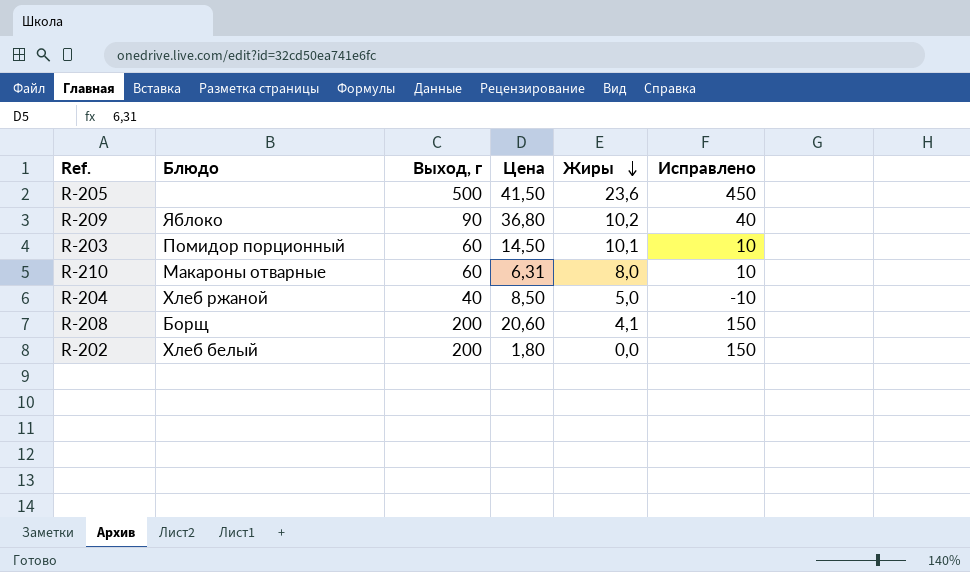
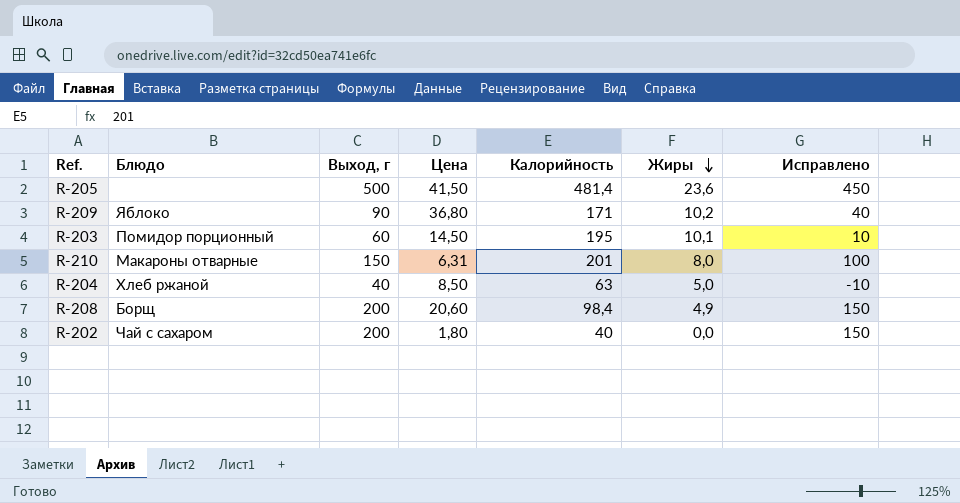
column Калорийность | position: none -> 5
R-210 | Выход, г: 60 -> 150
R-210 | Исправлено: 10 -> 100
R-208 | Жиры: 4,1 -> 4,9
R-202 | Блюдо: Хлеб белый -> Чай с сахаром

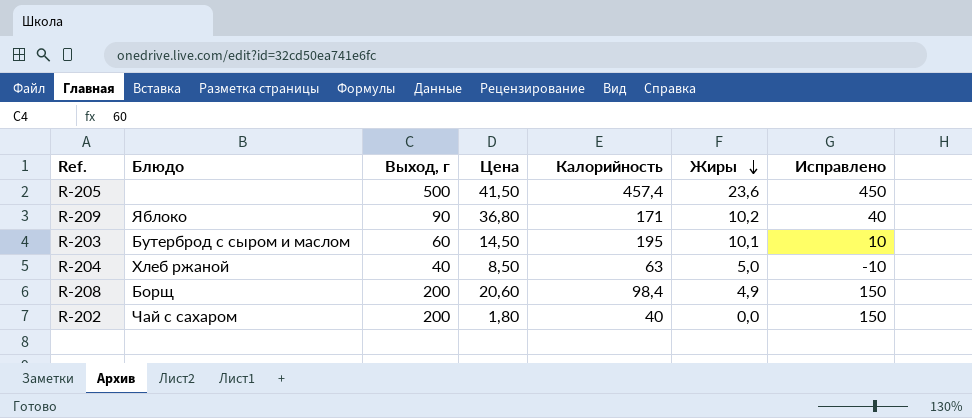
row R-210: Макароны отварные | 150 | 6,31 | 201 | 8,0 | 100 -> none
R-205 | Калорийность: 481,4 -> 457,4
R-203 | Блюдо: Помидор порционный -> Бутерброд с сыром и маслом

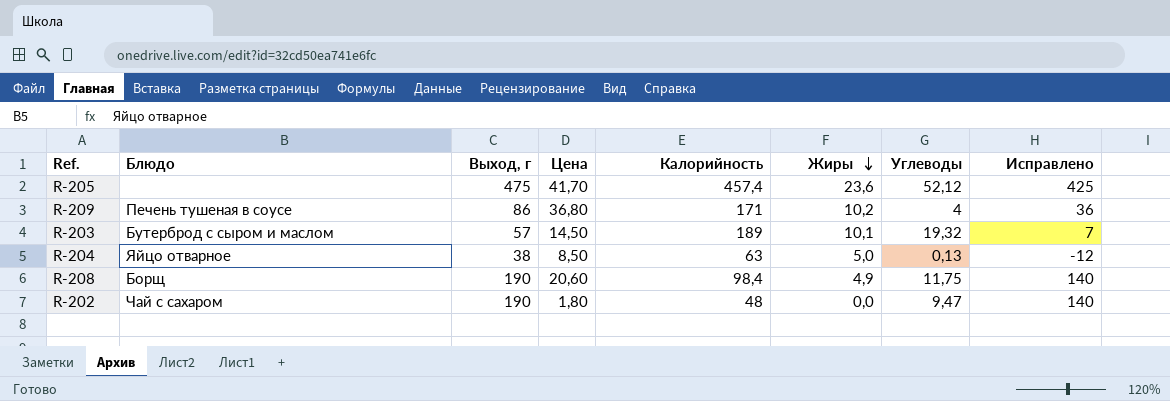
column Углеводы | position: none -> 7
R-205 | Выход, г: 500 -> 475
R-205 | Цена: 41,50 -> 41,70
R-205 | Исправлено: 450 -> 425
R-209 | Блюдо: Яблоко -> Печень тушеная в соусе
R-209 | Выход, г: 90 -> 86
R-209 | Исправлено: 40 -> 36
R-203 | Выход, г: 60 -> 57
R-203 | Калорийность: 195 -> 189
R-203 | Исправлено: 10 -> 7
R-204 | Блюдо: Хлеб ржаной -> Яйцо отварное
R-204 | Выход, г: 40 -> 38
R-204 | Исправлено: -10 -> -12
R-208 | Выход, г: 200 -> 190
R-208 | Исправлено: 150 -> 140
R-202 | Выход, г: 200 -> 190
R-202 | Калорийность: 40 -> 48
R-202 | Исправлено: 150 -> 140

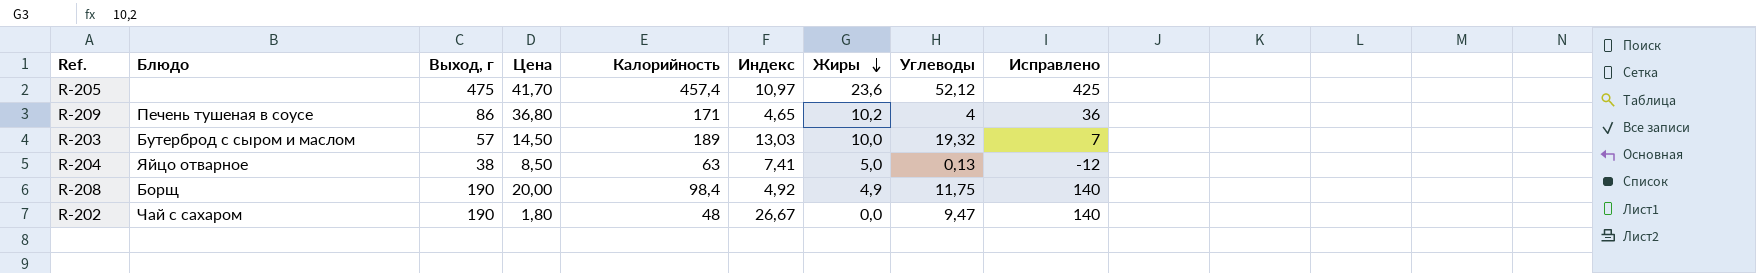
column Индекс | formula: none -> [Калорийность] / [Цена]
R-203 | Жиры: 10,1 -> 10,0
R-208 | Цена: 20,60 -> 20,00

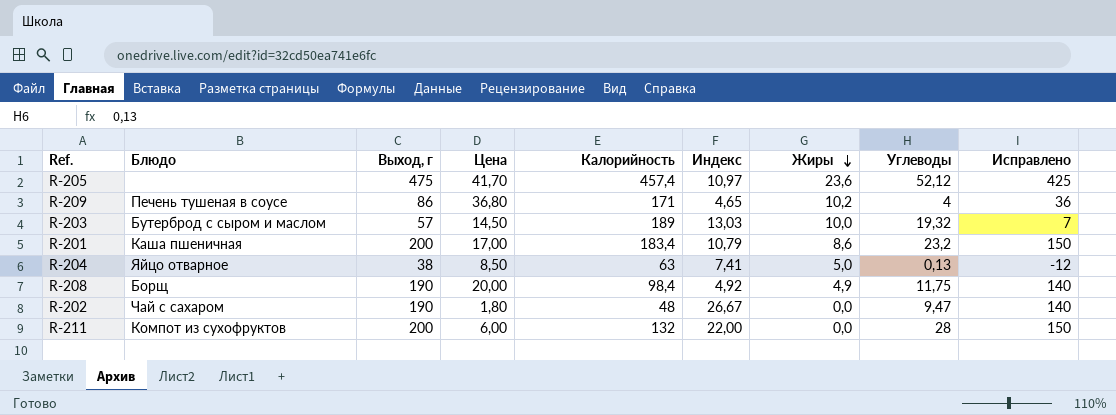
row R-201: none -> Каша пшеничная | 200 | 17,00 | 183,4 | 10,79 | 8,6 | 23,2 | 150
row R-211: none -> Компот из сухофруктов | 200 | 6,00 | 132 | 22,00 | 0,0 | 28 | 150

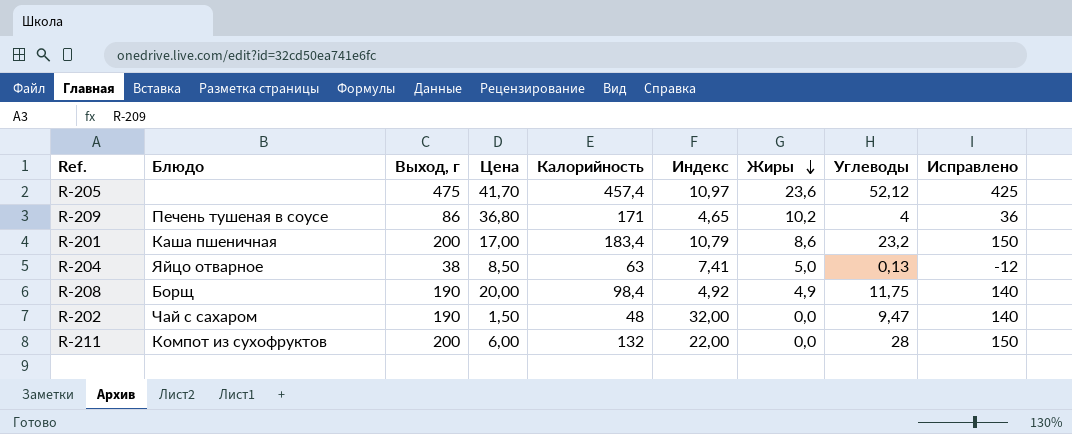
row R-203: Бутерброд с сыром и маслом | 57 | 14,50 | 189 | 13,03 | 10,0 | 19,32 | 7 -> none
R-202 | Цена: 1,80 -> 1,50
R-202 | Индекс: 26,67 -> 32,00

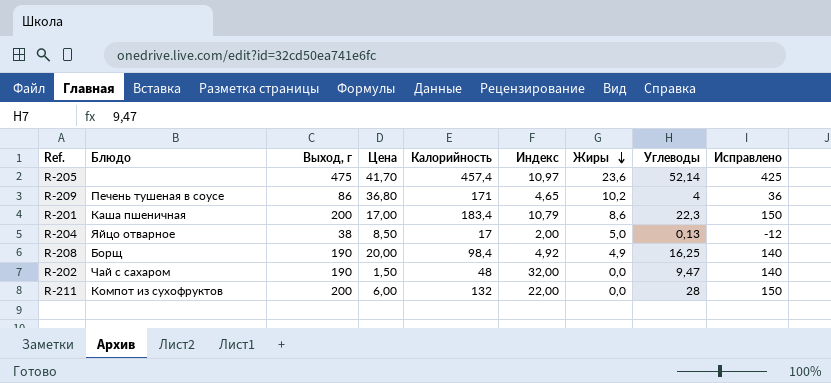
R-205 | Углеводы: 52,12 -> 52,14
R-201 | Углеводы: 23,2 -> 22,3
R-204 | Калорийность: 63 -> 17
R-204 | Индекс: 7,41 -> 2,00
R-208 | Углеводы: 11,75 -> 16,25

